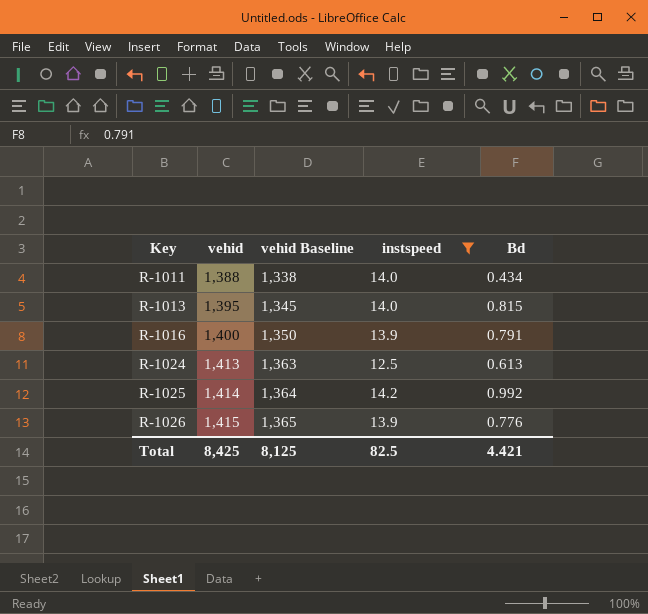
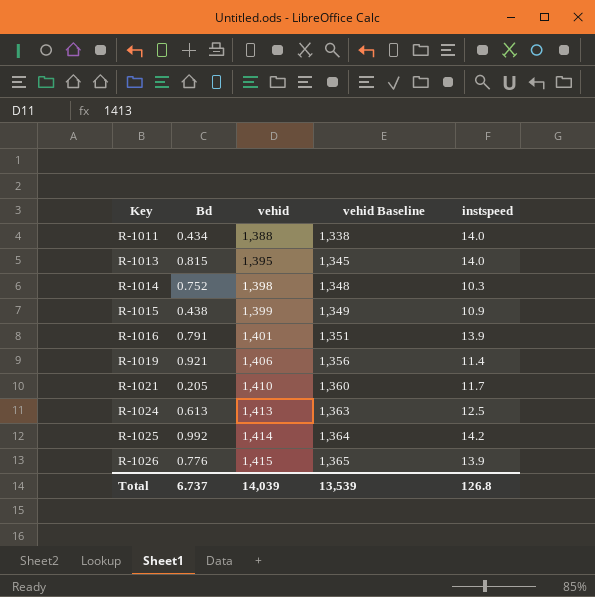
filter: instspeed >= 12.5 -> none
column Bd | position: 5 -> 2
R-1016 | vehid: 1,400 -> 1,401
R-1016 | vehid Baseline: 1,350 -> 1,351
Total | Bd: 4.421 -> 6.737
Total | vehid: 8,425 -> 14,039
Total | vehid Baseline: 8,125 -> 13,539
Total | instspeed: 82.5 -> 126.8

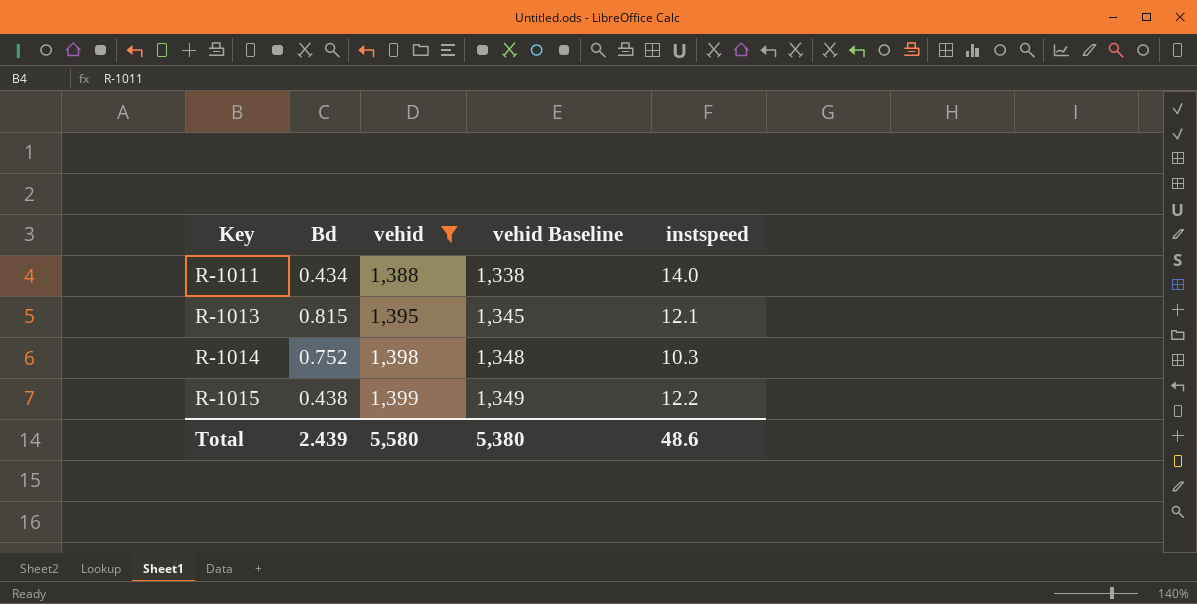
filter: none -> vehid <= 1,399
R-1013 | instspeed: 14.0 -> 12.1
R-1015 | instspeed: 10.9 -> 12.2
Total | Bd: 6.737 -> 2.439
Total | vehid: 14,039 -> 5,580
Total | vehid Baseline: 13,539 -> 5,380
Total | instspeed: 126.8 -> 48.6

